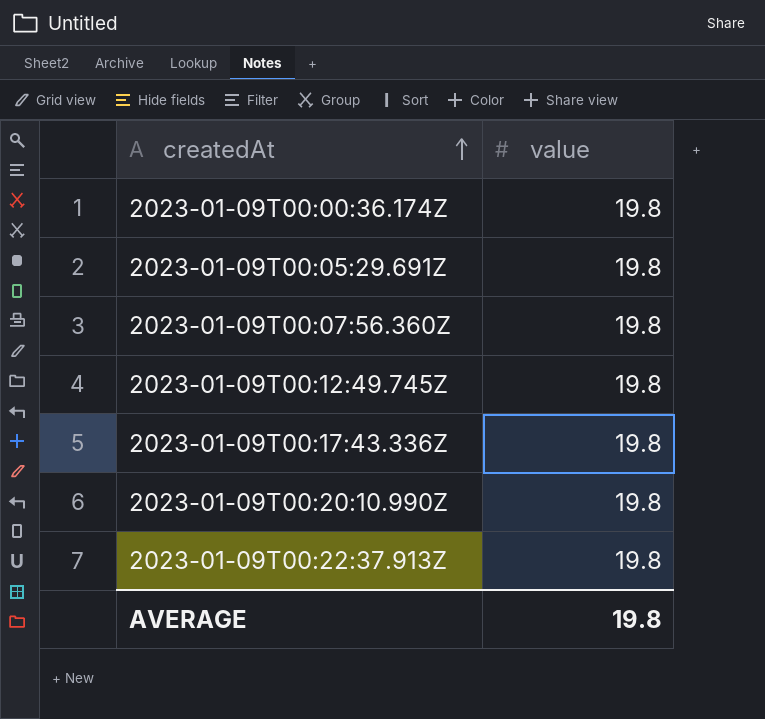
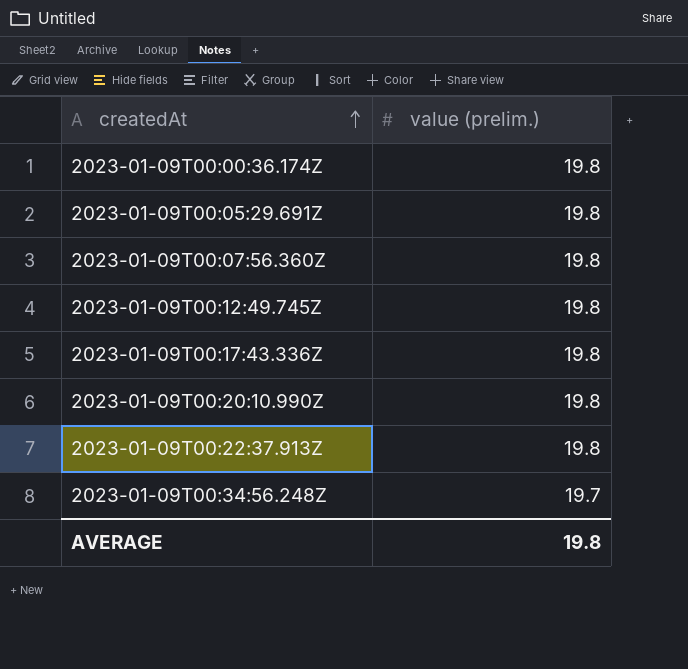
column name: value -> value (prelim.)
row 2023-01-09T00:34:56.248Z: none -> 19.7

